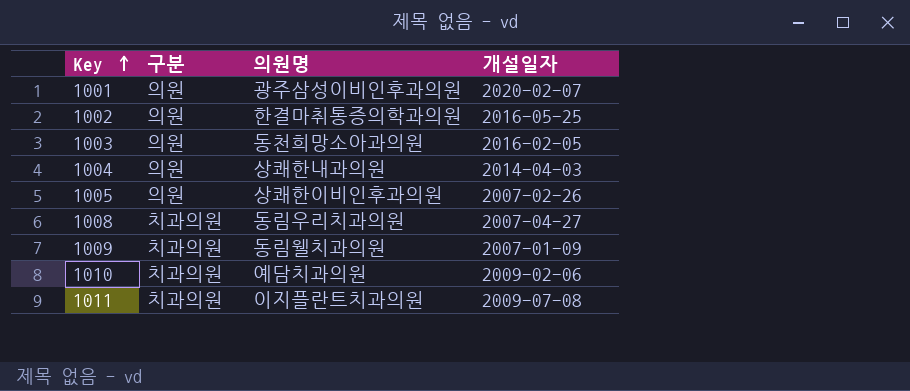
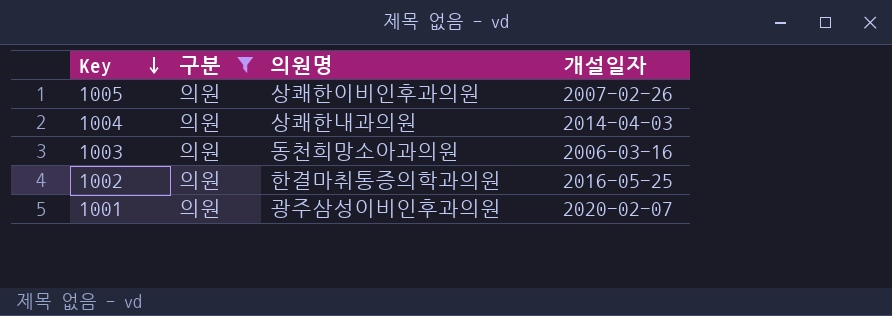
filter: none -> 구분 = 의원
row order: Key ascending -> Key descending
1003 | 개설일자: 2016-02-05 -> 2006-03-16

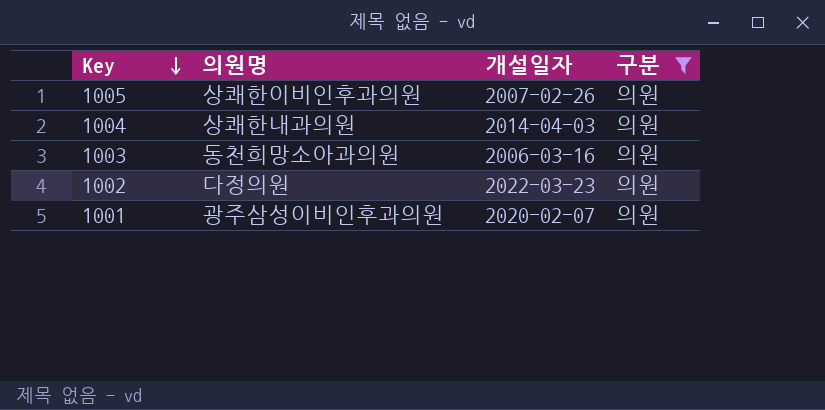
column 구분 | position: 2 -> 4
1002 | 의원명: 한결마취통증의학과의원 -> 다정의원
1002 | 개설일자: 2016-05-25 -> 2022-03-23

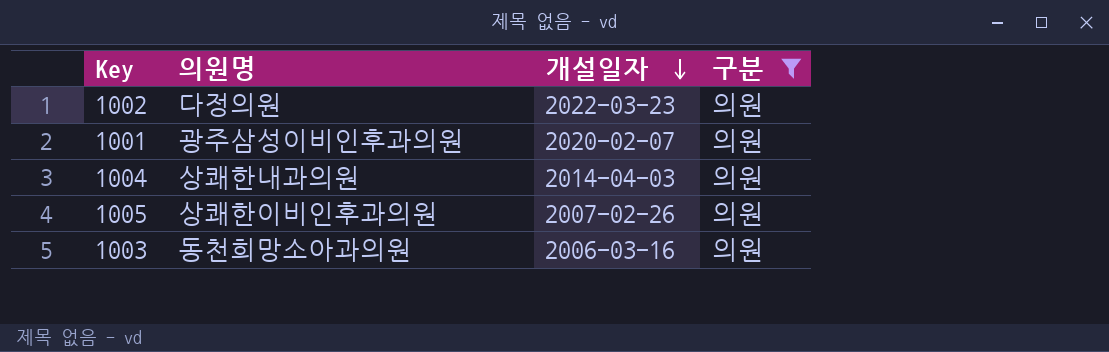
row order: Key descending -> 개설일자 descending

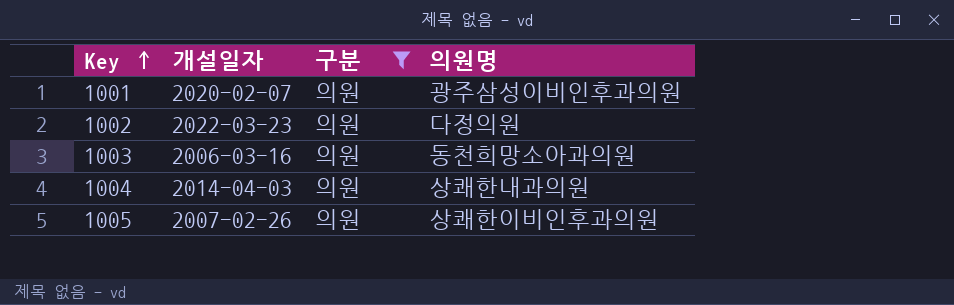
row order: 개설일자 descending -> Key ascending
column 의원명 | position: 2 -> 4

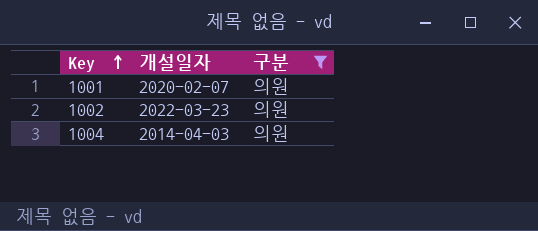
column 의원명 | position: 4 -> none
row 1003: 2006-03-16 | 의원 | 동천희망소아과의원 -> none
row 1005: 2007-02-26 | 의원 | 상쾌한이비인후과의원 -> none

